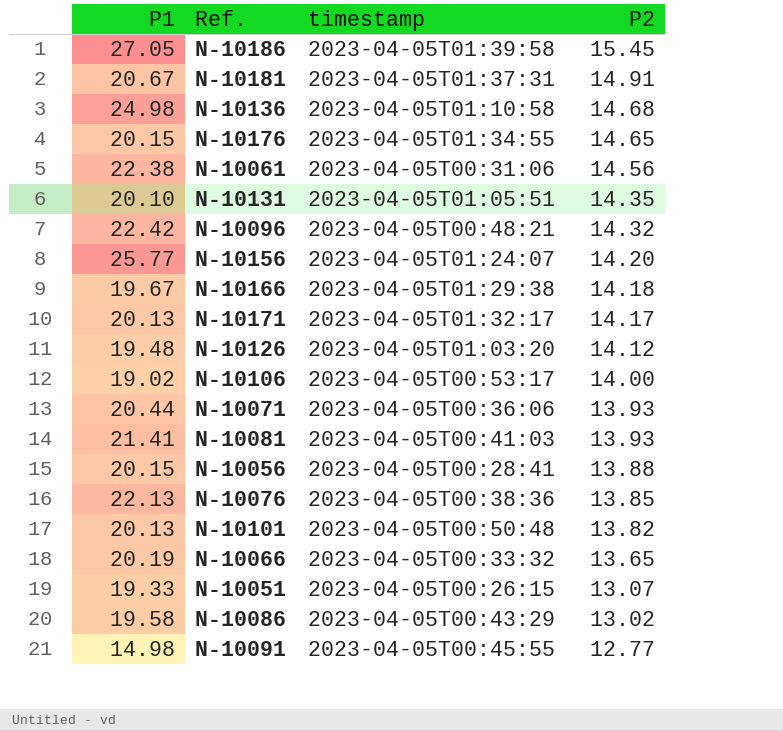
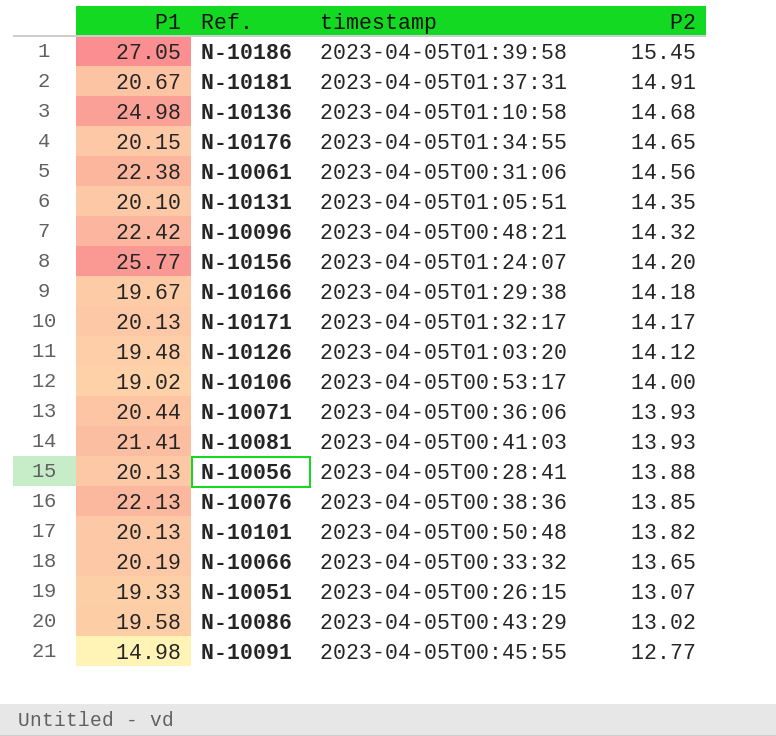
N-10056 | P1: 20.15 -> 20.13

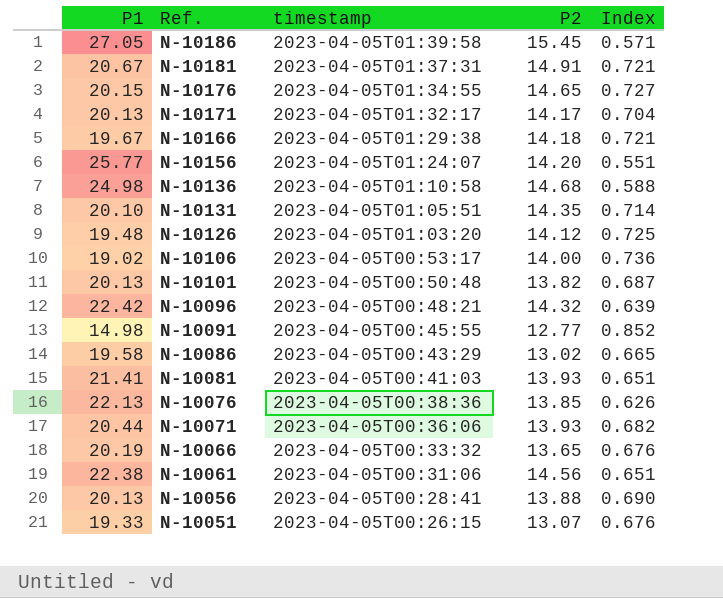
row order: P2 descending -> Ref. descending
column Index | formula: none -> [P2] / [P1]

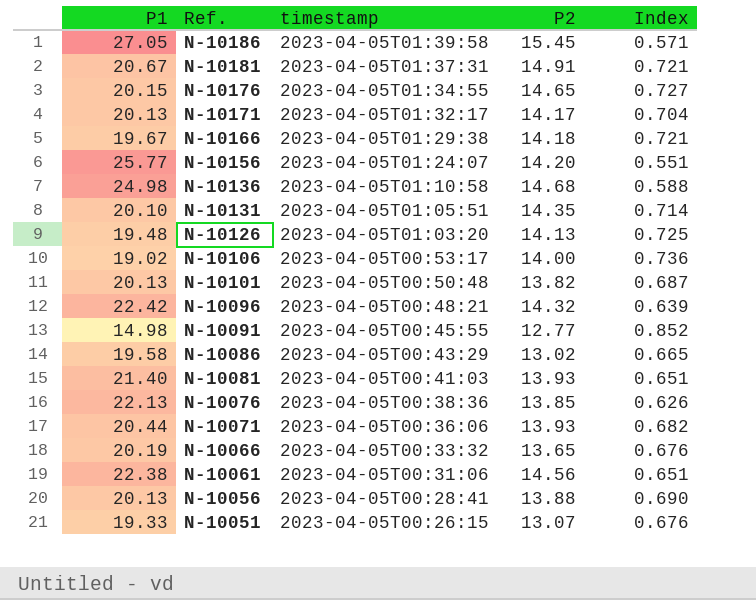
N-10126 | P2: 14.12 -> 14.13
N-10081 | P1: 21.41 -> 21.40

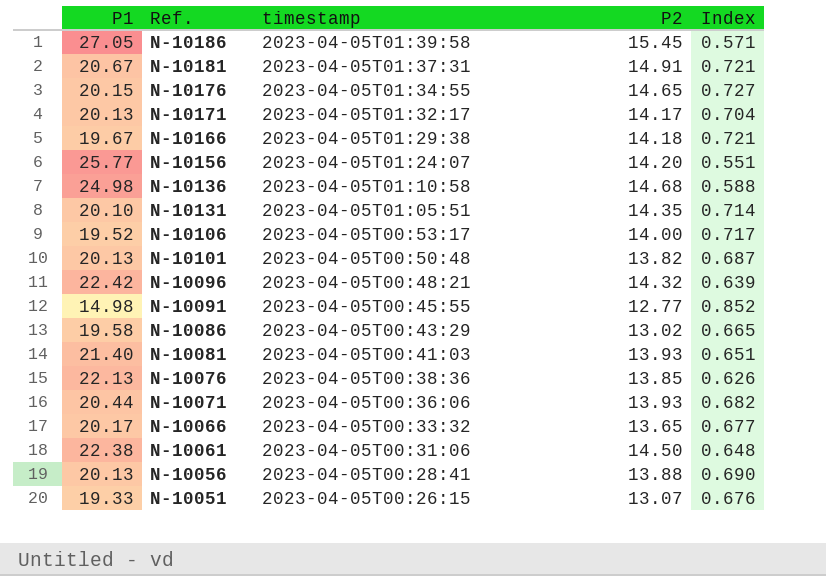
row N-10126: 19.48 | 2023-04-05T01:03:20 | 14.13 | 0.725 -> none
N-10106 | P1: 19.02 -> 19.52
N-10106 | Index: 0.736 -> 0.717
N-10066 | P1: 20.19 -> 20.17
N-10066 | Index: 0.676 -> 0.677
N-10061 | P2: 14.56 -> 14.50
N-10061 | Index: 0.651 -> 0.648

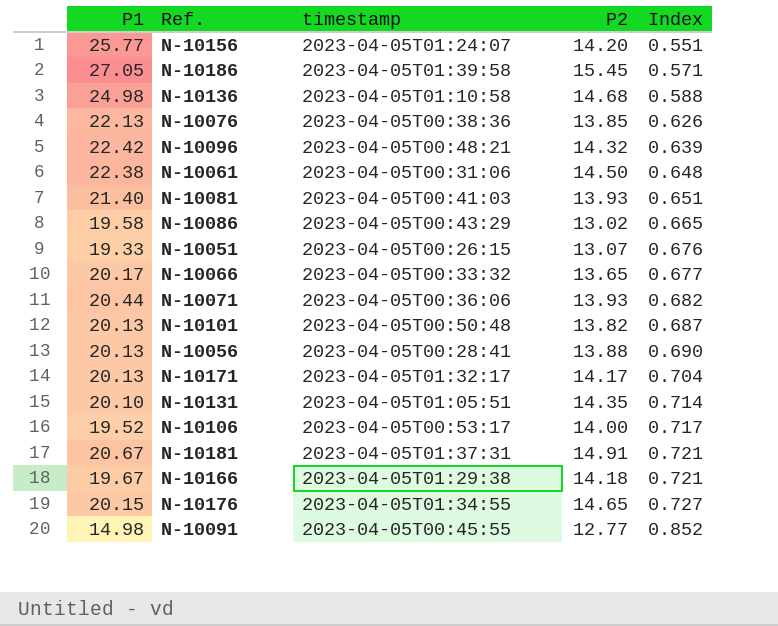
row order: Ref. descending -> Index ascending

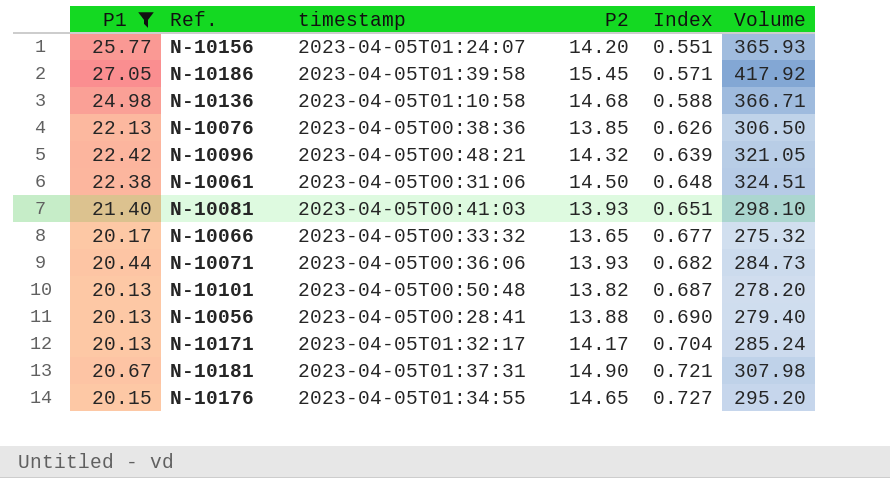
filter: none -> P1 >= 20.13
column Volume | formula: none -> [P1] * [P2]
N-10181 | P2: 14.91 -> 14.90

